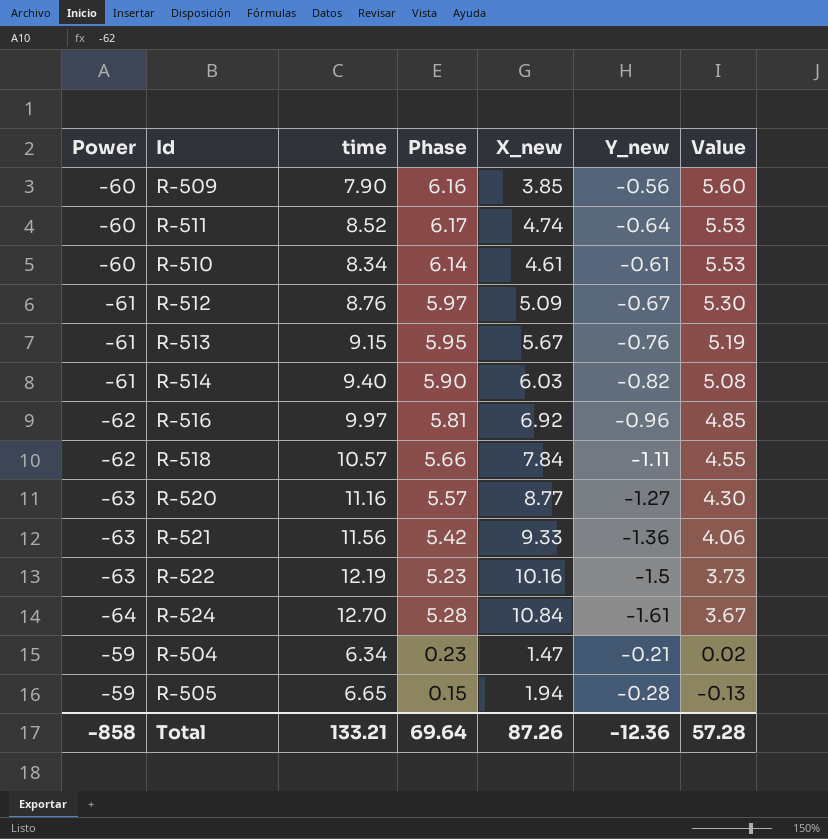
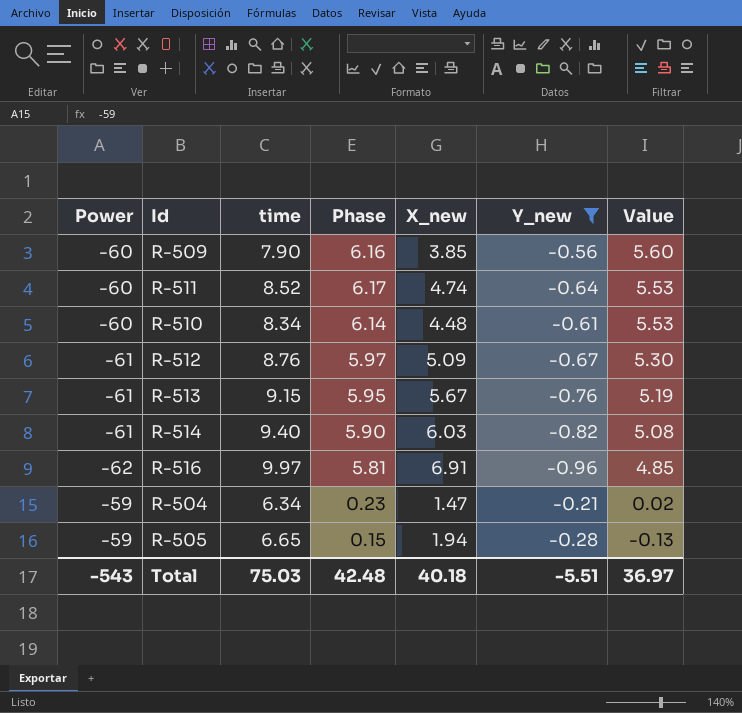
filter: none -> Y_new >= -0.96
R-510 | X_new: 4.61 -> 4.48
R-516 | X_new: 6.92 -> 6.91
Total | Power: -858 -> -543
Total | time: 133.21 -> 75.03
Total | Phase: 69.64 -> 42.48
Total | X_new: 87.26 -> 40.18
Total | Y_new: -12.36 -> -5.51
Total | Value: 57.28 -> 36.97

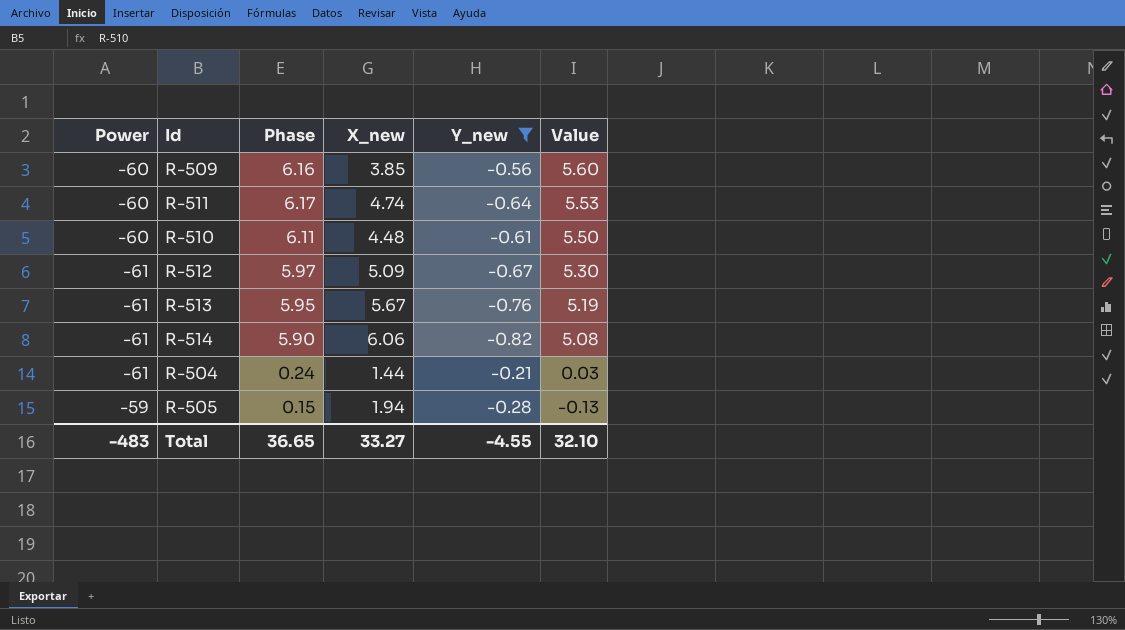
column time | position: 3 -> none
row R-516: -62 | 9.97 | 5.81 | 6.91 | -0.96 | 4.85 -> none
R-510 | Phase: 6.14 -> 6.11
R-510 | Value: 5.53 -> 5.50
R-514 | X_new: 6.03 -> 6.06
R-504 | Power: -59 -> -61
R-504 | Phase: 0.23 -> 0.24
R-504 | X_new: 1.47 -> 1.44
R-504 | Value: 0.02 -> 0.03
Total | Power: -543 -> -483
Total | Phase: 42.48 -> 36.65
Total | X_new: 40.18 -> 33.27
Total | Y_new: -5.51 -> -4.55
Total | Value: 36.97 -> 32.10

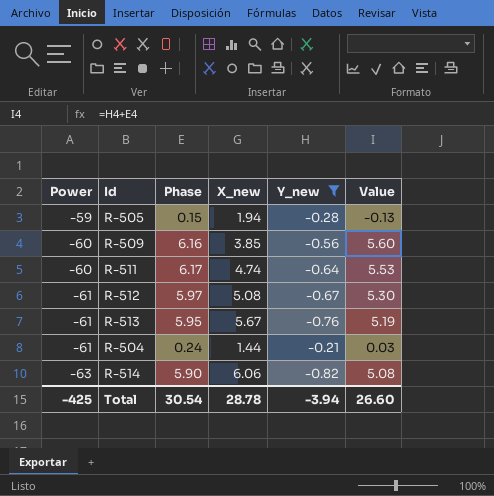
row order: Value descending -> Power descending
row R-510: -60 | 6.11 | 4.48 | -0.61 | 5.50 -> none
R-512 | X_new: 5.09 -> 5.08
R-514 | Power: -61 -> -63
Total | Power: -483 -> -425
Total | Phase: 36.65 -> 30.54
Total | X_new: 33.27 -> 28.78
Total | Y_new: -4.55 -> -3.94
Total | Value: 32.10 -> 26.60

